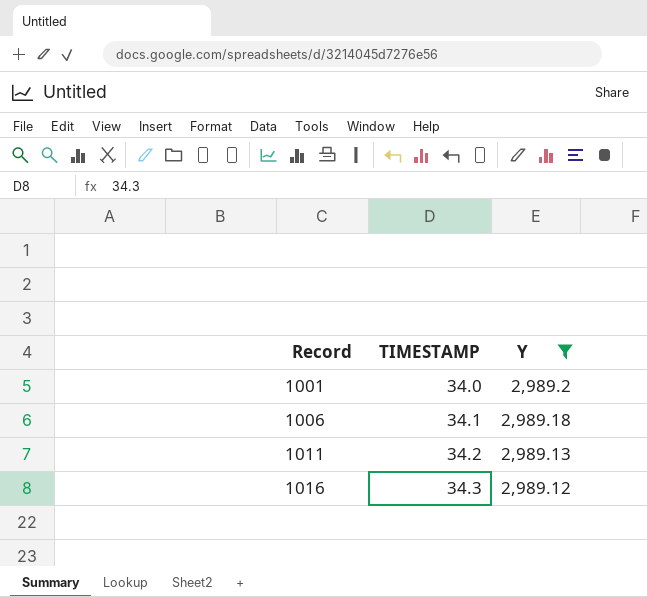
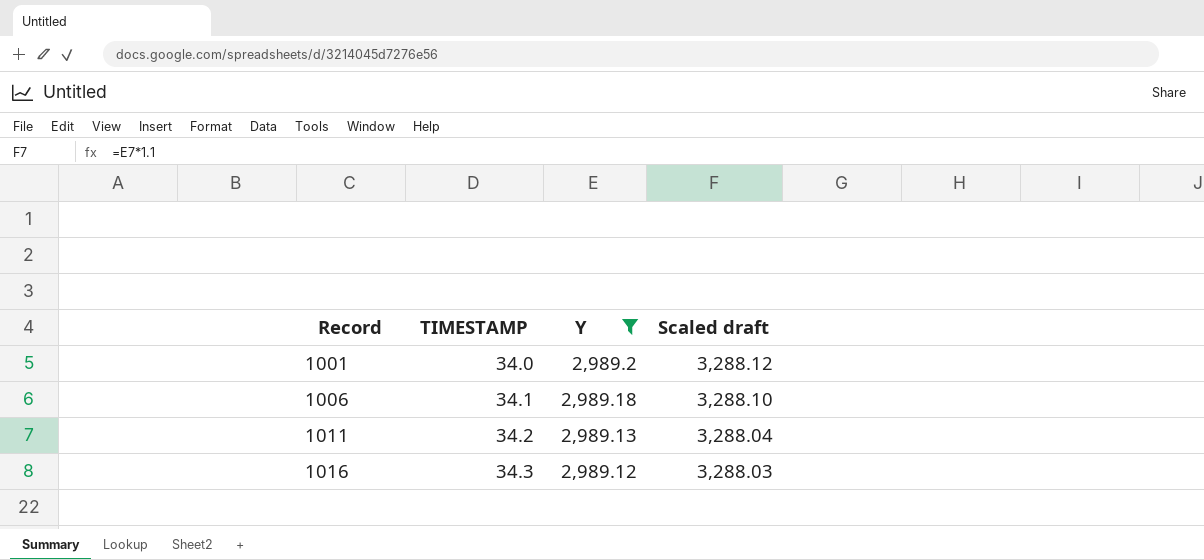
column Scaled draft | formula: none -> [Y] * 1.1

